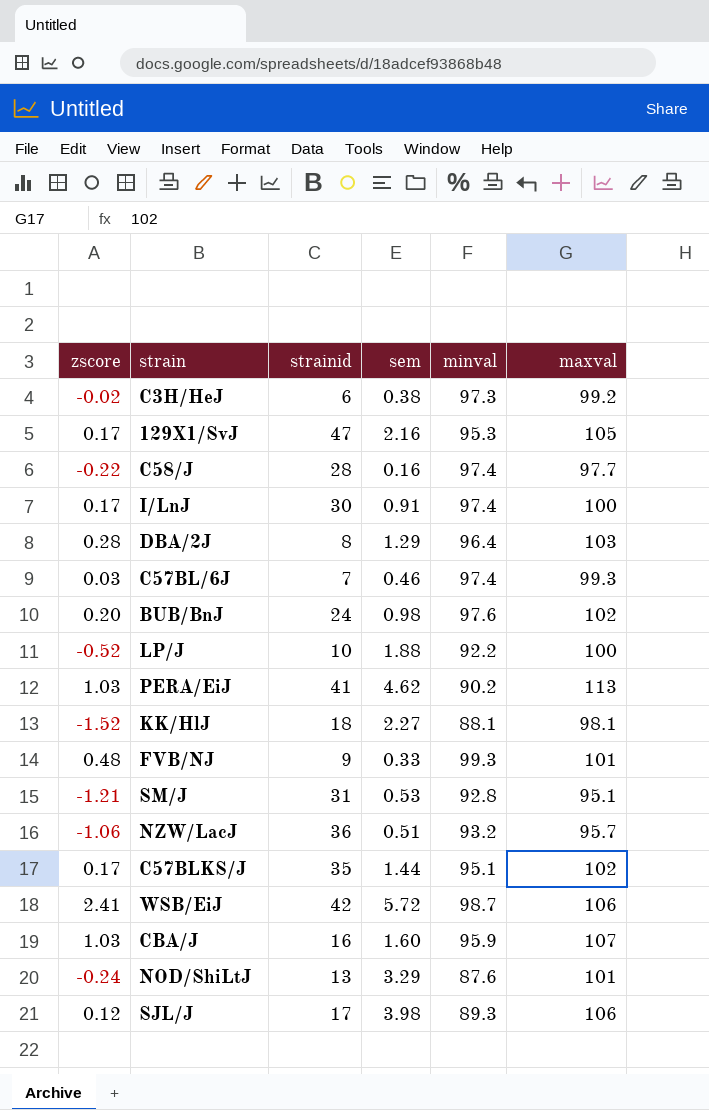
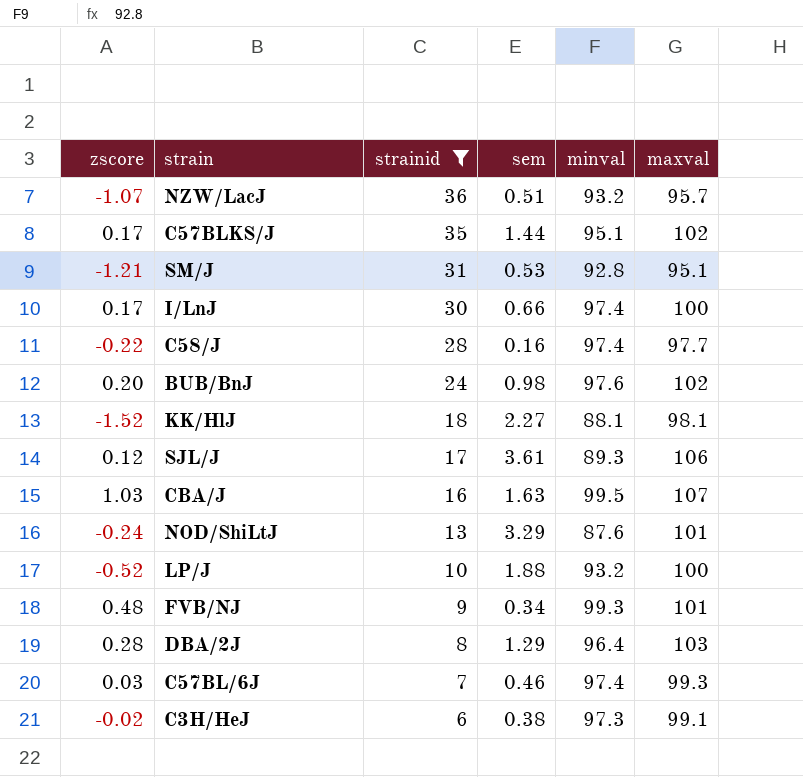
filter: none -> strainid <= 36
row order: none -> strainid descending
NZW/LacJ | zscore: -1.06 -> -1.07
I/LnJ | sem: 0.91 -> 0.66
SJL/J | sem: 3.98 -> 3.61
CBA/J | sem: 1.60 -> 1.63
CBA/J | minval: 95.9 -> 99.5
LP/J | minval: 92.2 -> 93.2
FVB/NJ | sem: 0.33 -> 0.34
C3H/HeJ | maxval: 99.2 -> 99.1

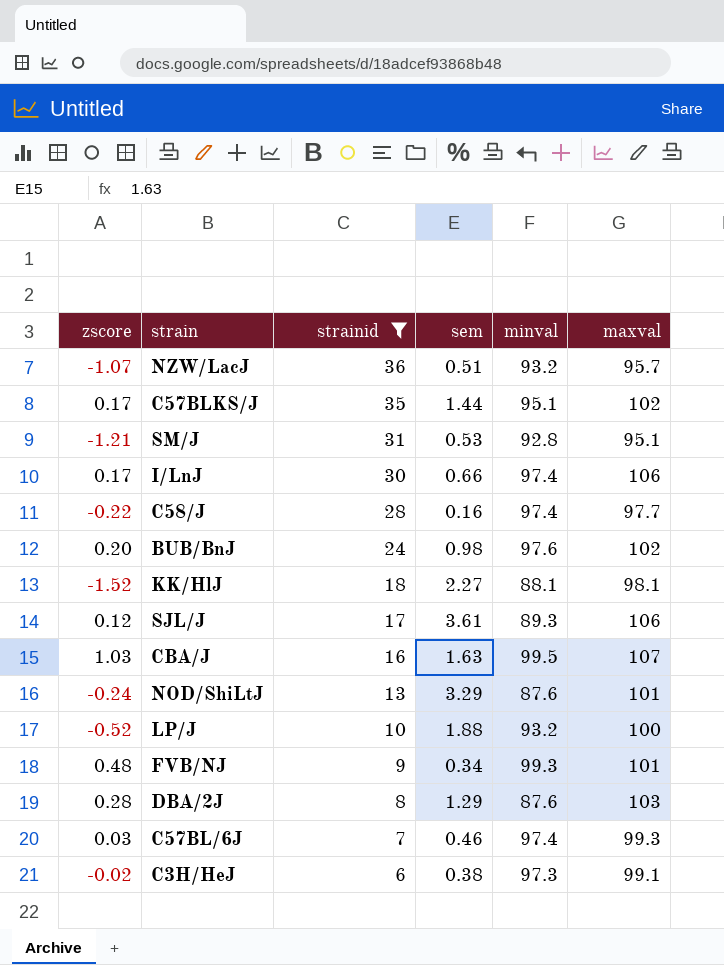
I/LnJ | maxval: 100 -> 106
DBA/2J | minval: 96.4 -> 87.6

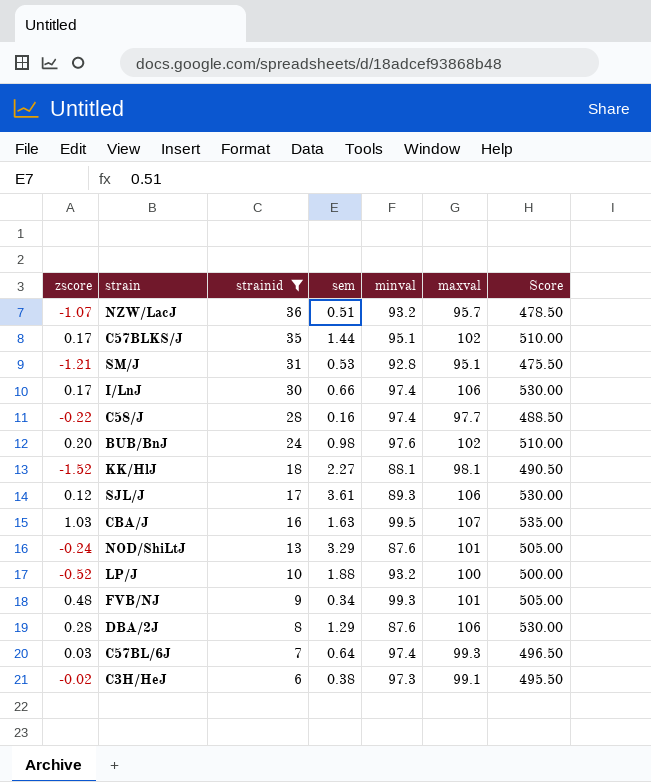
column Score | formula: none -> [maxval] * 5
DBA/2J | maxval: 103 -> 106
C57BL/6J | sem: 0.46 -> 0.64

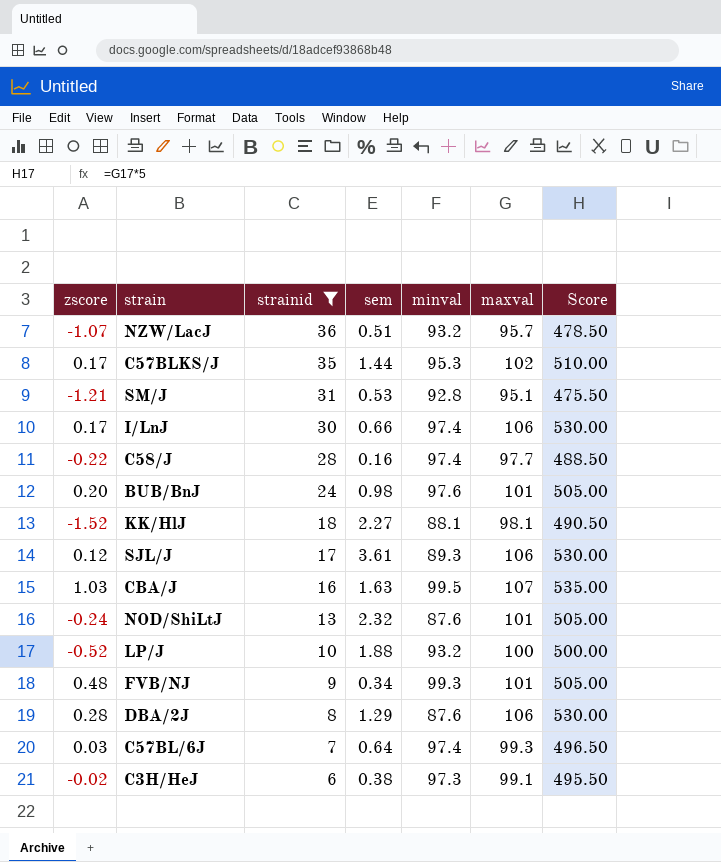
C57BLKS/J | minval: 95.1 -> 95.3
BUB/BnJ | maxval: 102 -> 101
BUB/BnJ | Score: 510.00 -> 505.00
NOD/ShiLtJ | sem: 3.29 -> 2.32

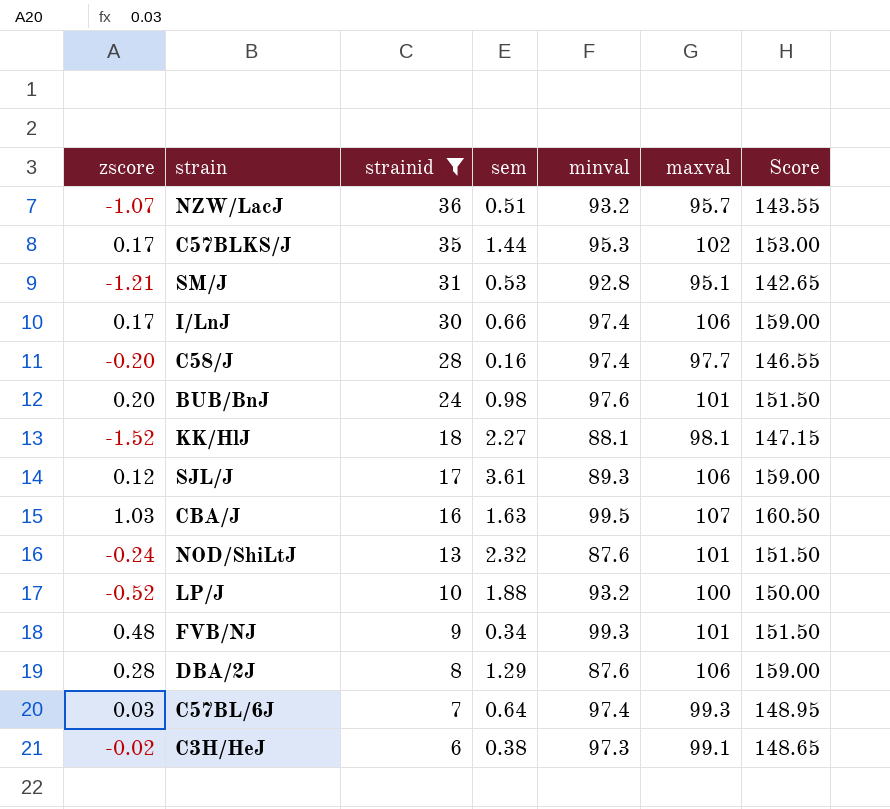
column Score | formula: [maxval] * 5 -> [maxval] * 1.5
C58/J | zscore: -0.22 -> -0.20

